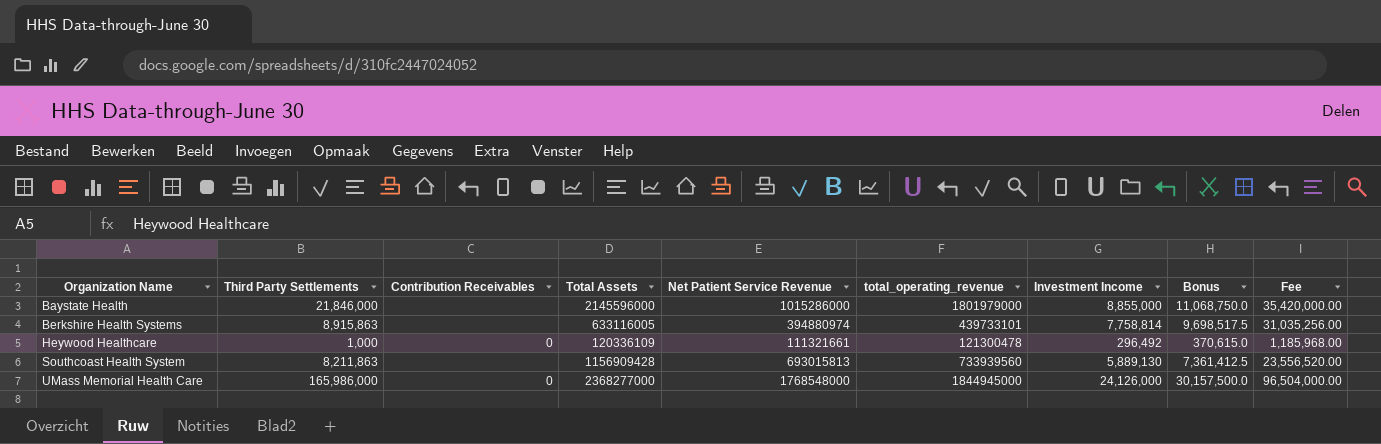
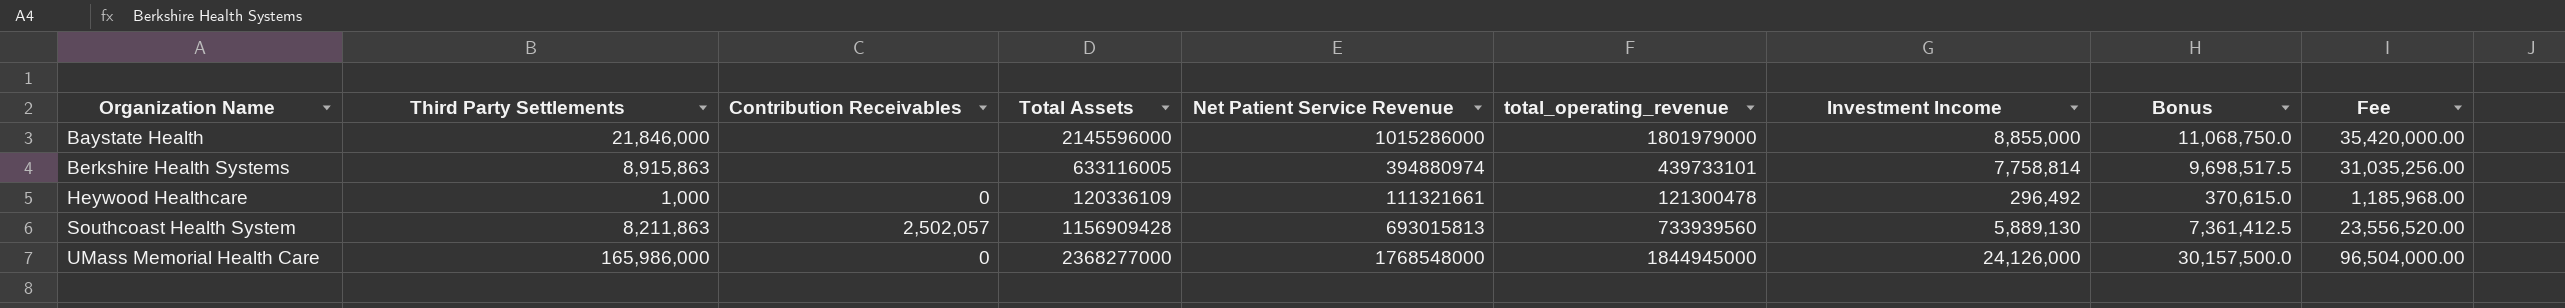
Southcoast Health System | Contribution Receivables: none -> 2,502,057

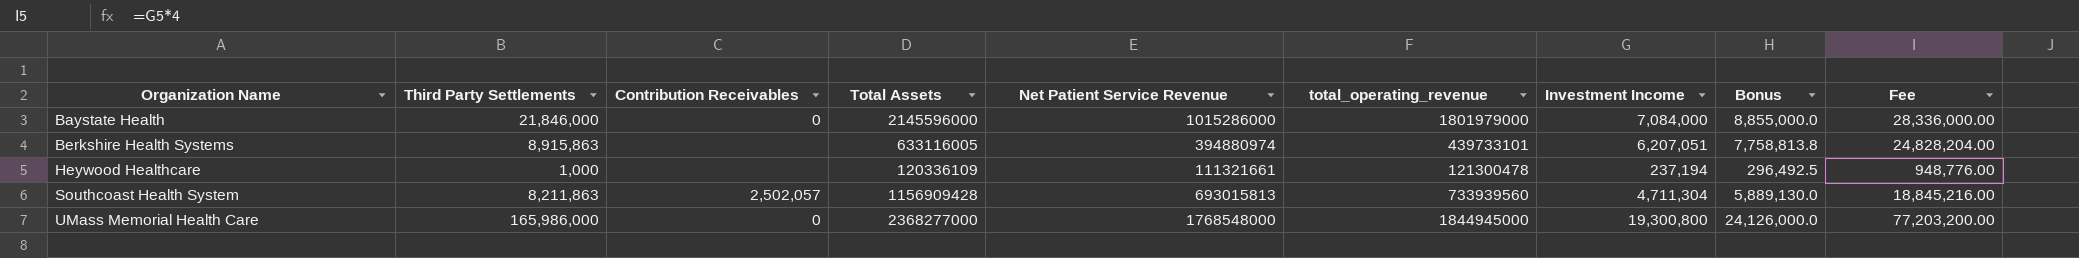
Baystate Health | Contribution Receivables: none -> 0
Baystate Health | Investment Income: 8,855,000 -> 7,084,000
Baystate Health | Bonus: 11,068,750.0 -> 8,855,000.0
Baystate Health | Fee: 35,420,000.00 -> 28,336,000.00
Berkshire Health Systems | Investment Income: 7,758,814 -> 6,207,051
Berkshire Health Systems | Bonus: 9,698,517.5 -> 7,758,813.8
Berkshire Health Systems | Fee: 31,035,256.00 -> 24,828,204.00
Heywood Healthcare | Contribution Receivables: 0 -> none
Heywood Healthcare | Investment Income: 296,492 -> 237,194
Heywood Healthcare | Bonus: 370,615.0 -> 296,492.5
Heywood Healthcare | Fee: 1,185,968.00 -> 948,776.00
Southcoast Health System | Investment Income: 5,889,130 -> 4,711,304
Southcoast Health System | Bonus: 7,361,412.5 -> 5,889,130.0
Southcoast Health System | Fee: 23,556,520.00 -> 18,845,216.00
UMass Memorial Health Care | Investment Income: 24,126,000 -> 19,300,800
UMass Memorial Health Care | Bonus: 30,157,500.0 -> 24,126,000.0
UMass Memorial Health Care | Fee: 96,504,000.00 -> 77,203,200.00

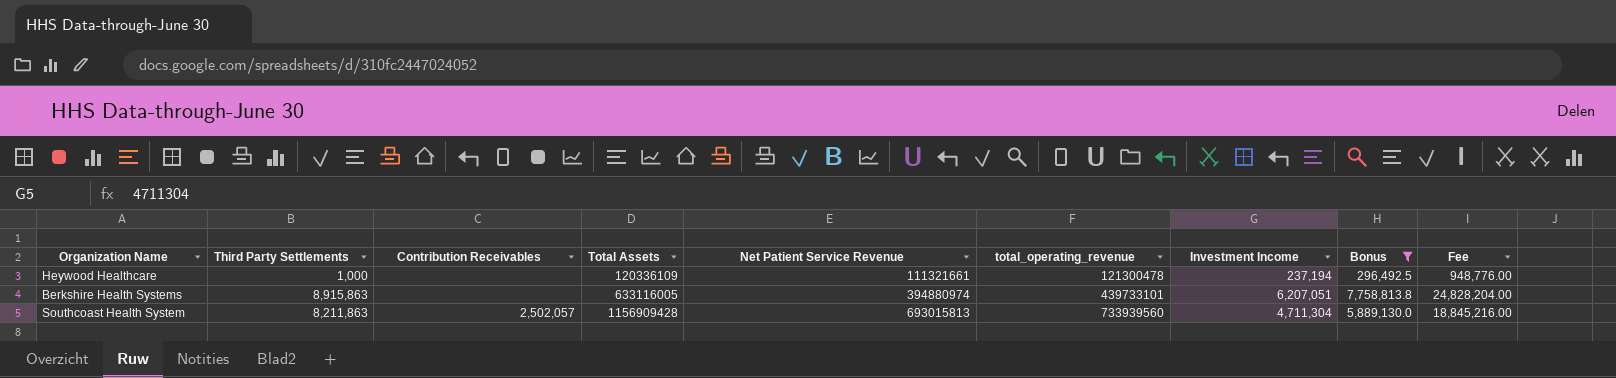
filter: none -> Bonus <= 7,758,813.8
row order: Organization Name ascending -> Total Assets ascending

